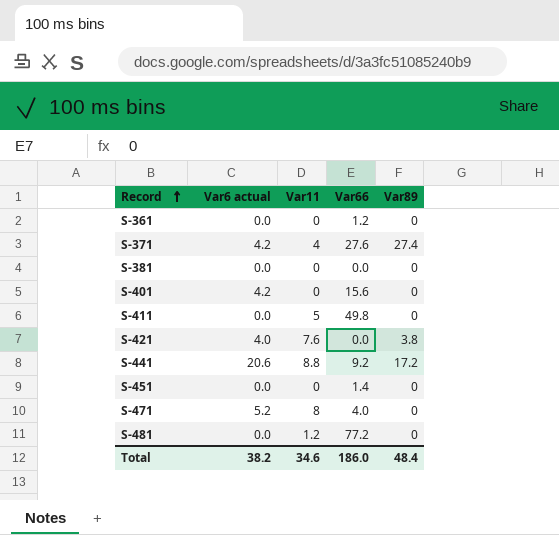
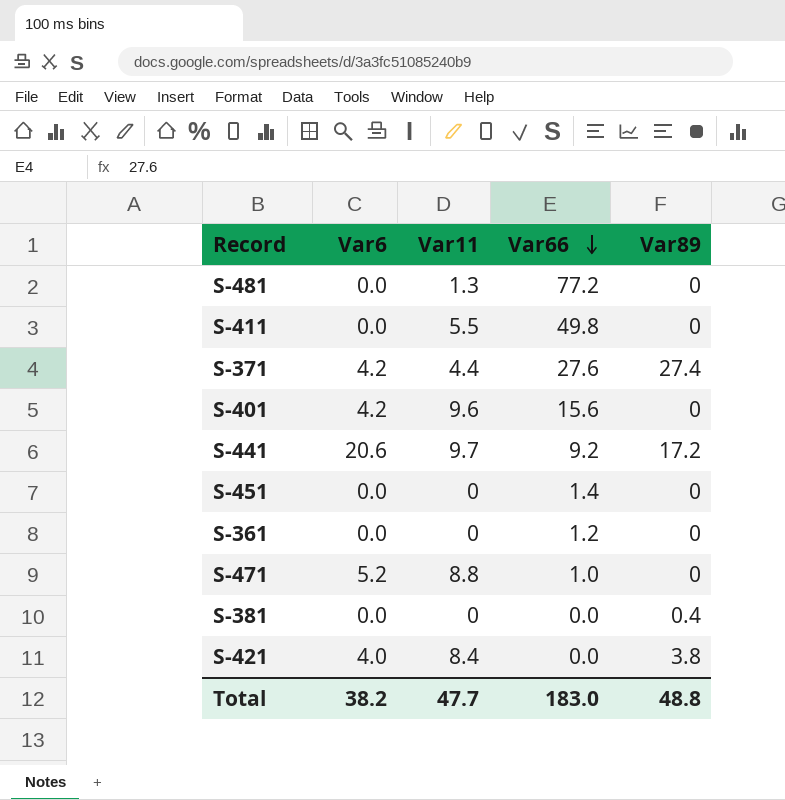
row order: Record ascending -> Var66 descending
column name: Var6 actual -> Var6
S-481 | Var11: 1.2 -> 1.3
S-411 | Var11: 5 -> 5.5
S-371 | Var11: 4 -> 4.4
S-401 | Var11: 0 -> 9.6
S-441 | Var11: 8.8 -> 9.7
S-471 | Var11: 8 -> 8.8
S-471 | Var66: 4.0 -> 1.0
S-381 | Var89: 0 -> 0.4
S-421 | Var11: 7.6 -> 8.4
Total | Var11: 34.6 -> 47.7
Total | Var66: 186.0 -> 183.0
Total | Var89: 48.4 -> 48.8

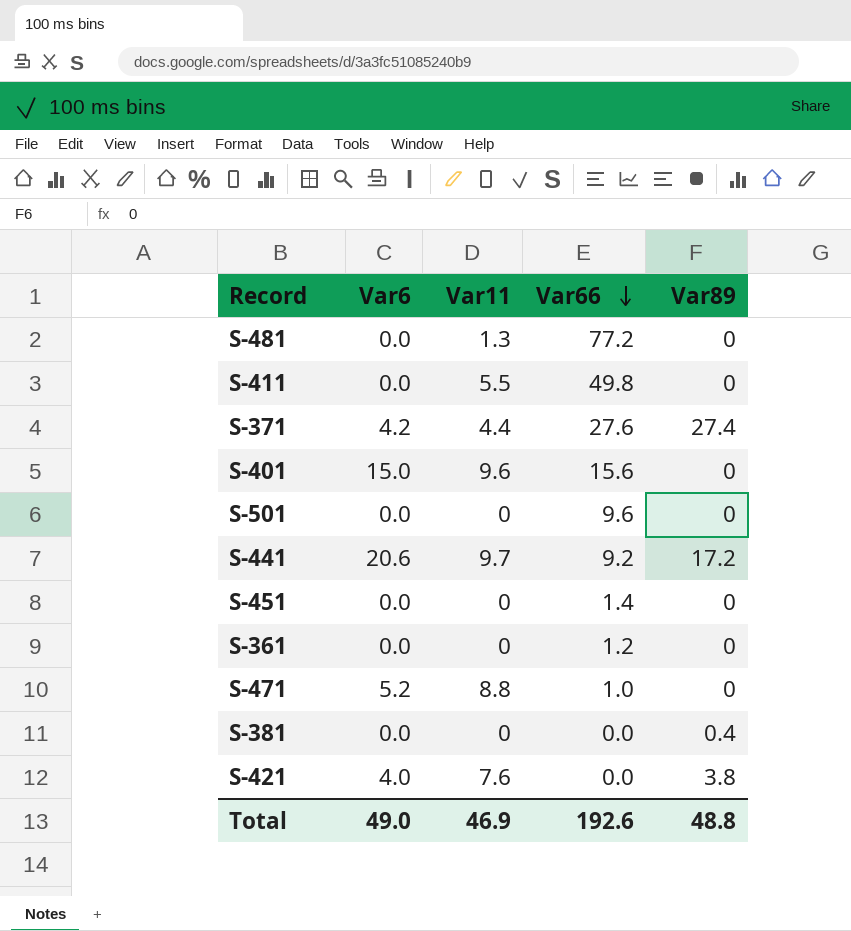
S-401 | Var6: 4.2 -> 15.0
row S-501: none -> 0.0 | 0 | 9.6 | 0
S-421 | Var11: 8.4 -> 7.6
Total | Var6: 38.2 -> 49.0
Total | Var11: 47.7 -> 46.9
Total | Var66: 183.0 -> 192.6

